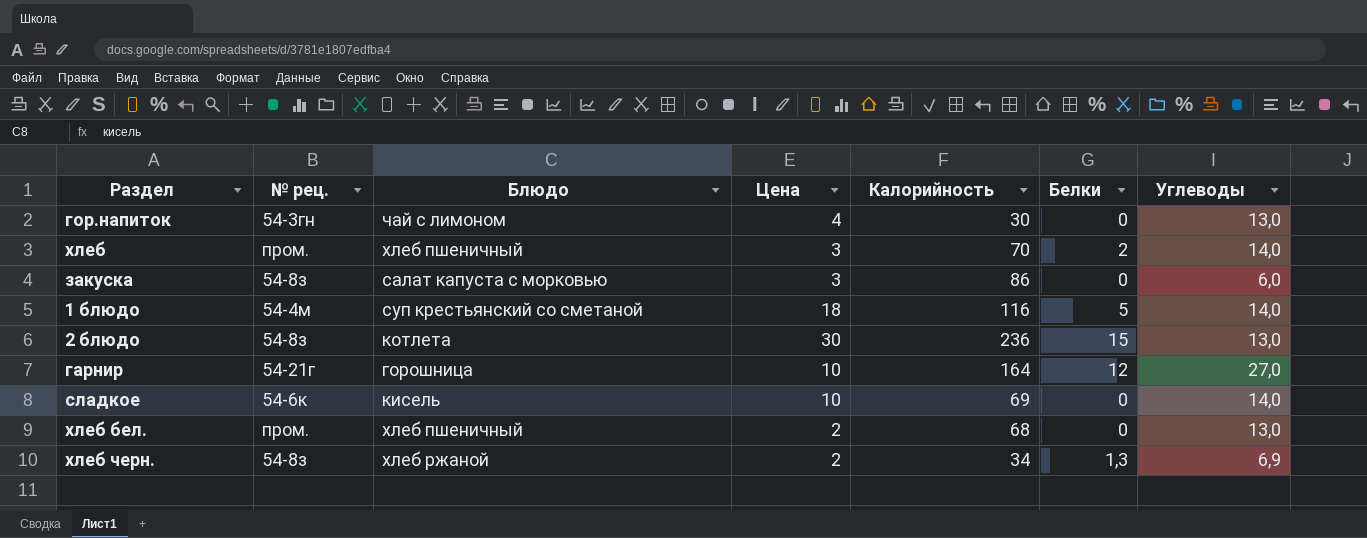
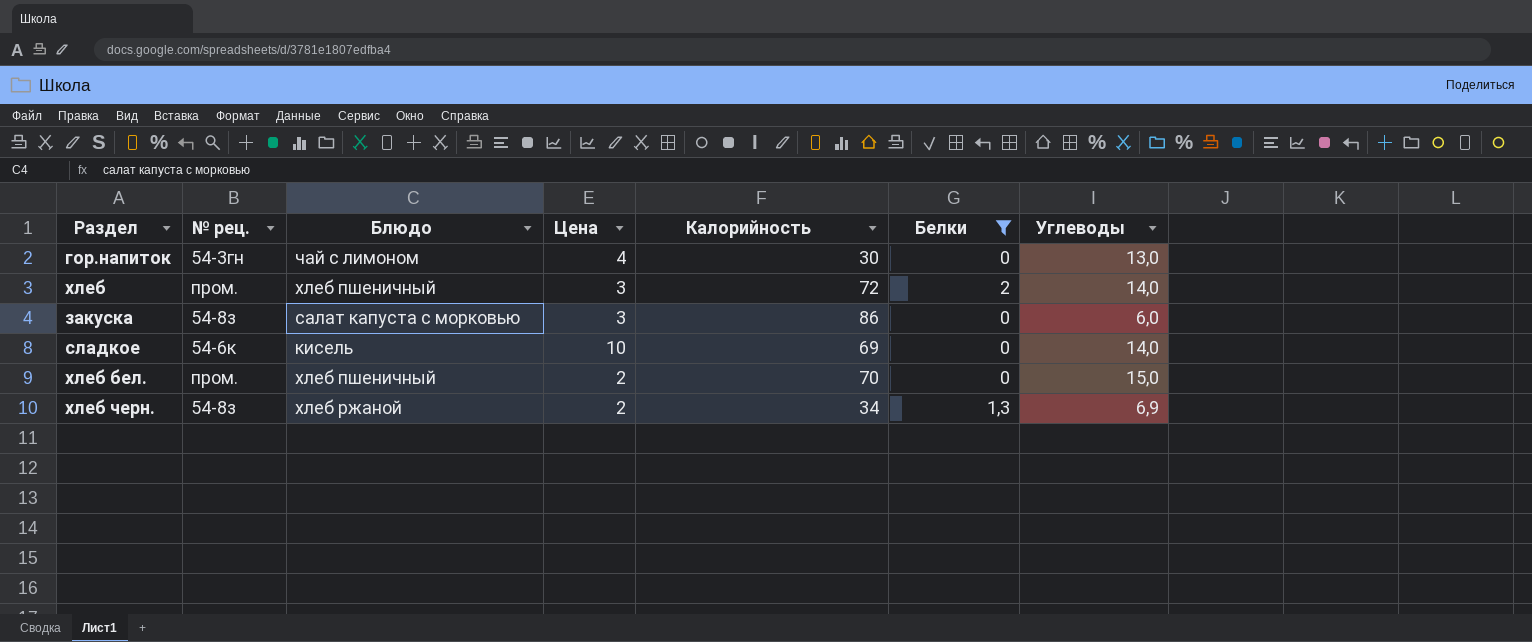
filter: none -> Белки <= 2
хлеб | Калорийность: 70 -> 72
хлеб бел. | Калорийность: 68 -> 70
хлеб бел. | Углеводы: 13,0 -> 15,0

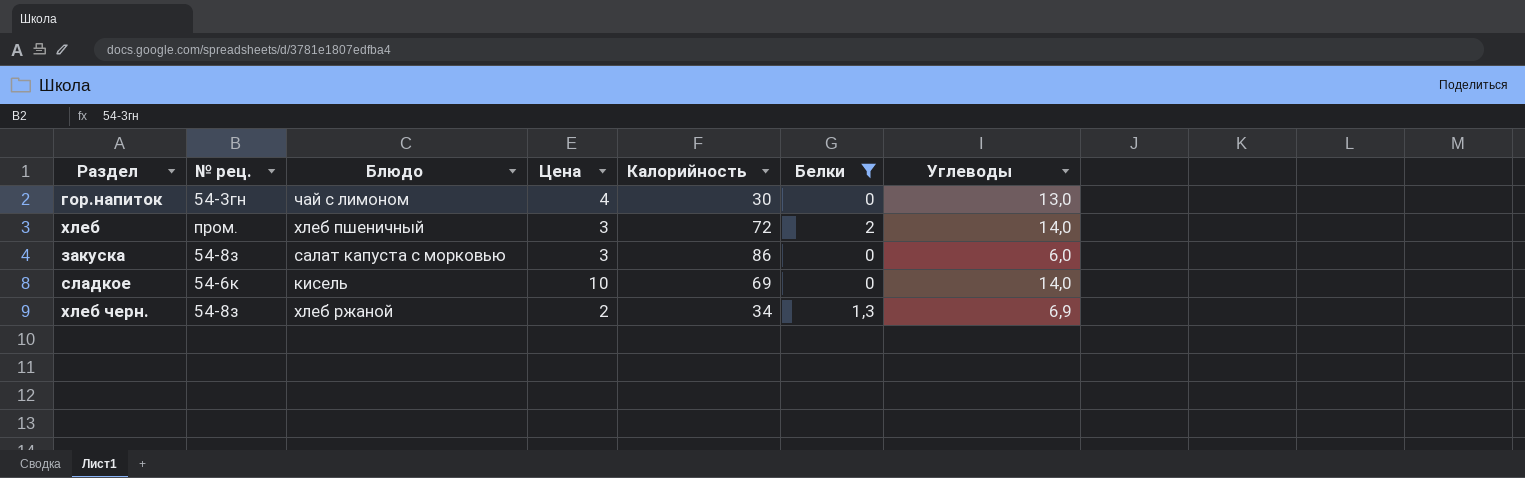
row хлеб бел.: пром. | хлеб пшеничный | 2 | 70 | 0 | 15,0 -> none

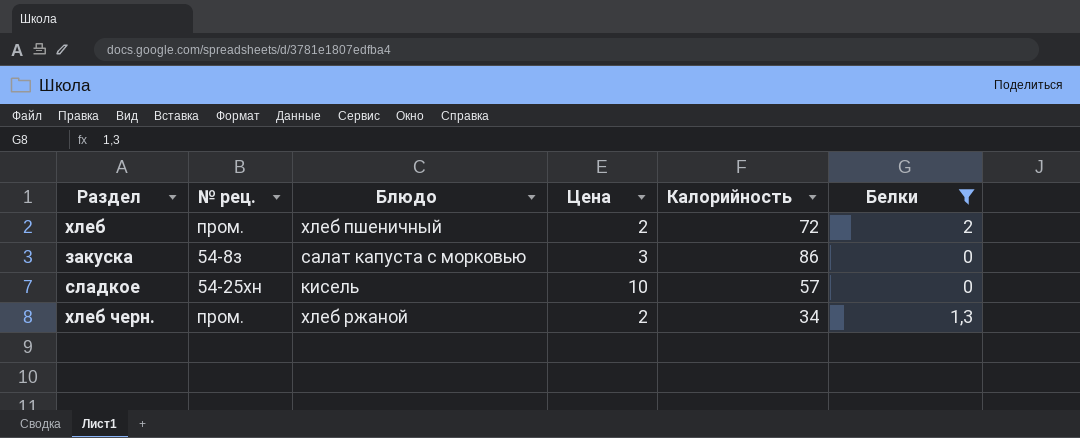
column Углеводы | position: 7 -> none
row гор.напиток: 54-3гн | чай с лимоном | 4 | 30 | 0 | 13,0 -> none
хлеб | Цена: 3 -> 2
сладкое | № рец.: 54-6к -> 54-25хн
сладкое | Калорийность: 69 -> 57
хлеб черн. | № рец.: 54-8з -> пром.

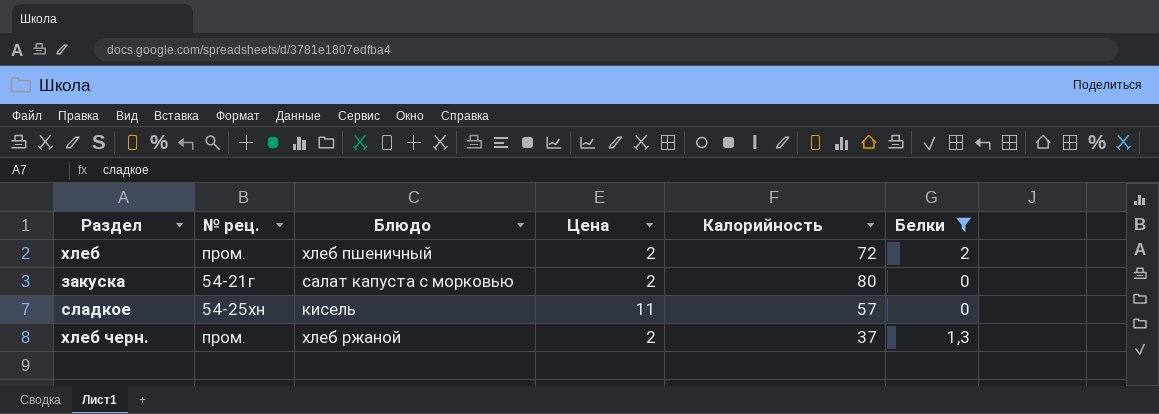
закуска | № рец.: 54-8з -> 54-21г
закуска | Цена: 3 -> 2
закуска | Калорийность: 86 -> 80
сладкое | Цена: 10 -> 11
хлеб черн. | Калорийность: 34 -> 37

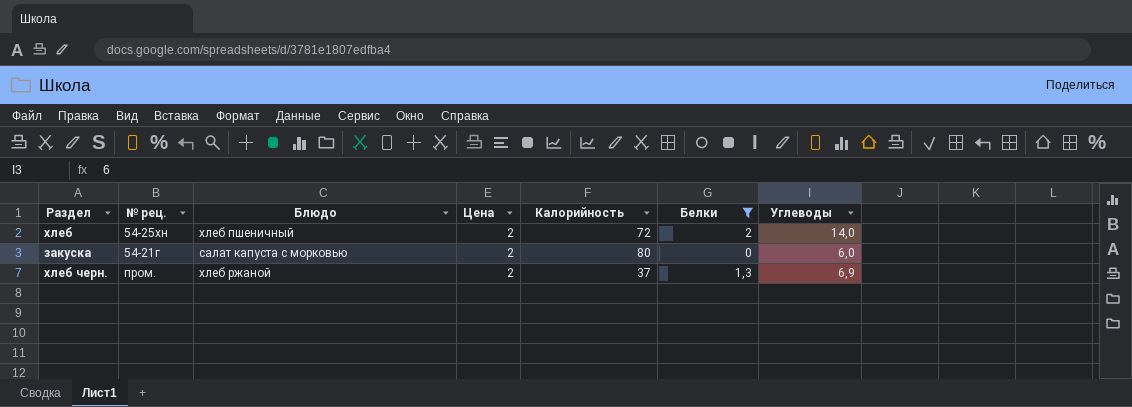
column Углеводы | position: none -> 7
row сладкое: 54-25хн | кисель | 11 | 57 | 0 -> none
хлеб | № рец.: пром. -> 54-25хн

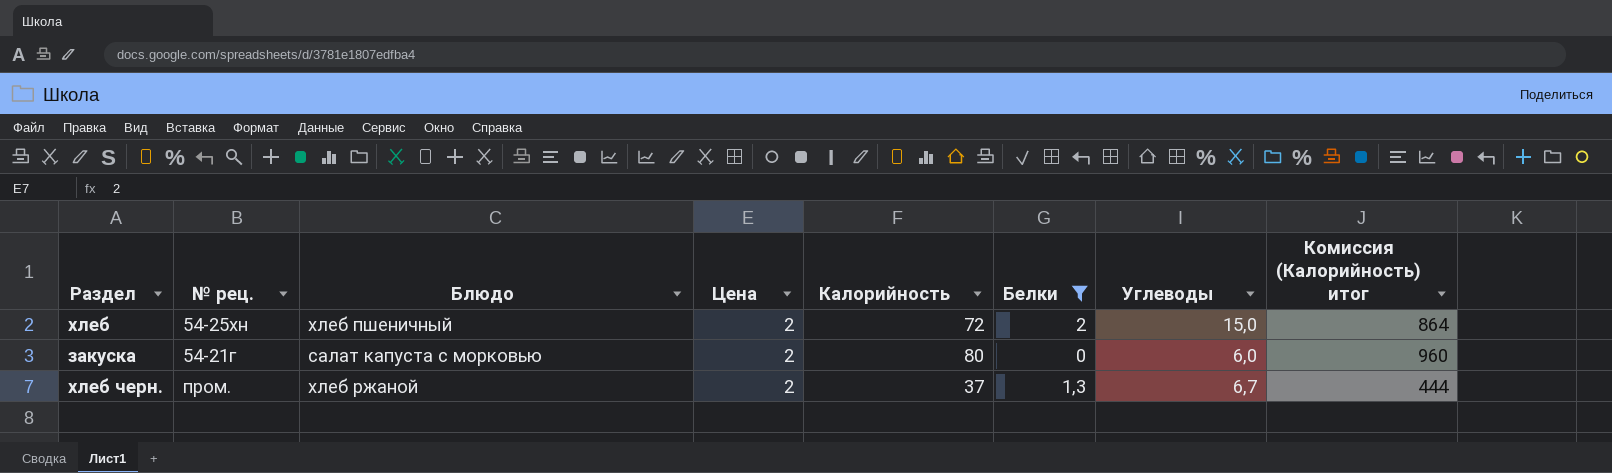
column Комиссия (Калорийность) итог | formula: none -> [Калорийность] * 12
хлеб | Углеводы: 14,0 -> 15,0
хлеб черн. | Углеводы: 6,9 -> 6,7

